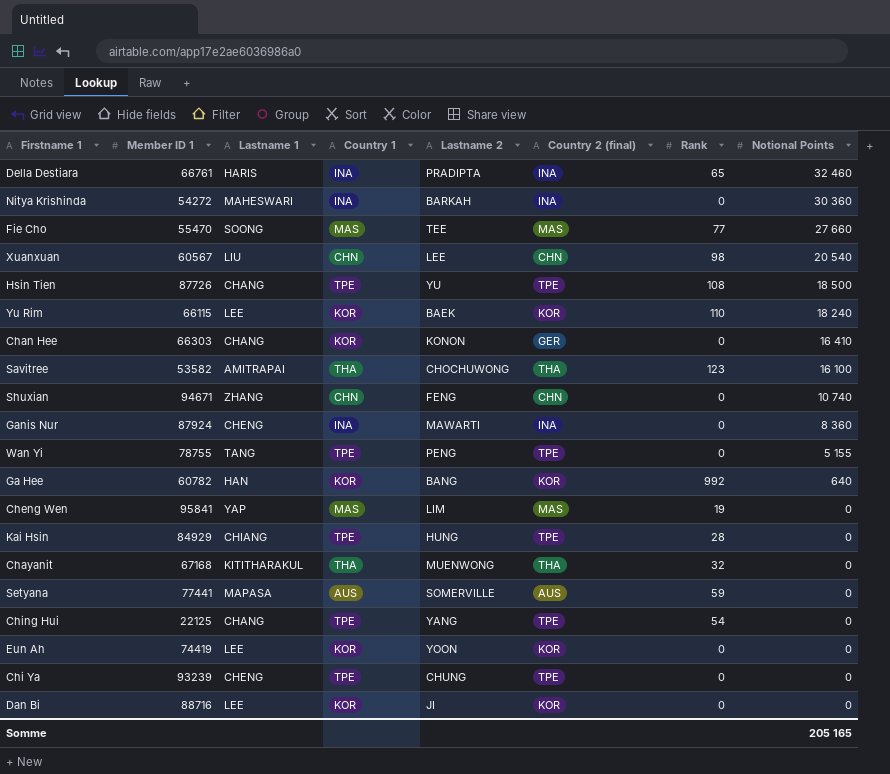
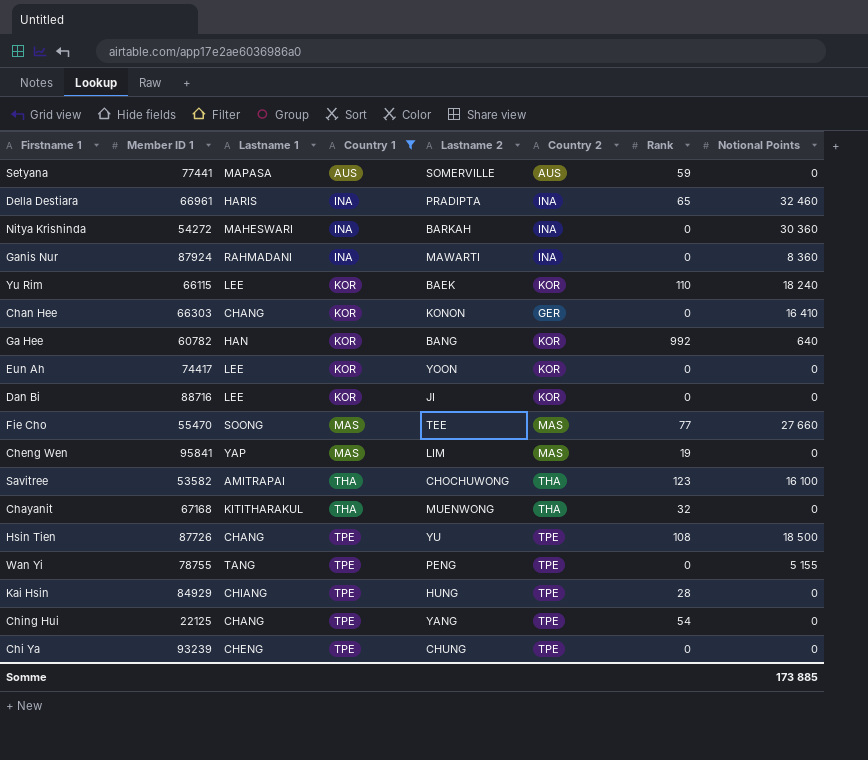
filter: none -> Country 1 != CHN
row order: Notional Points descending -> Country 1 ascending
column name: Country 2 (final) -> Country 2
Della Destiara | Member ID 1: 66761 -> 66961
Ganis Nur | Lastname 1: CHENG -> RAHMADANI
Eun Ah | Member ID 1: 74419 -> 74417
Somme | Notional Points: 205 165 -> 173 885

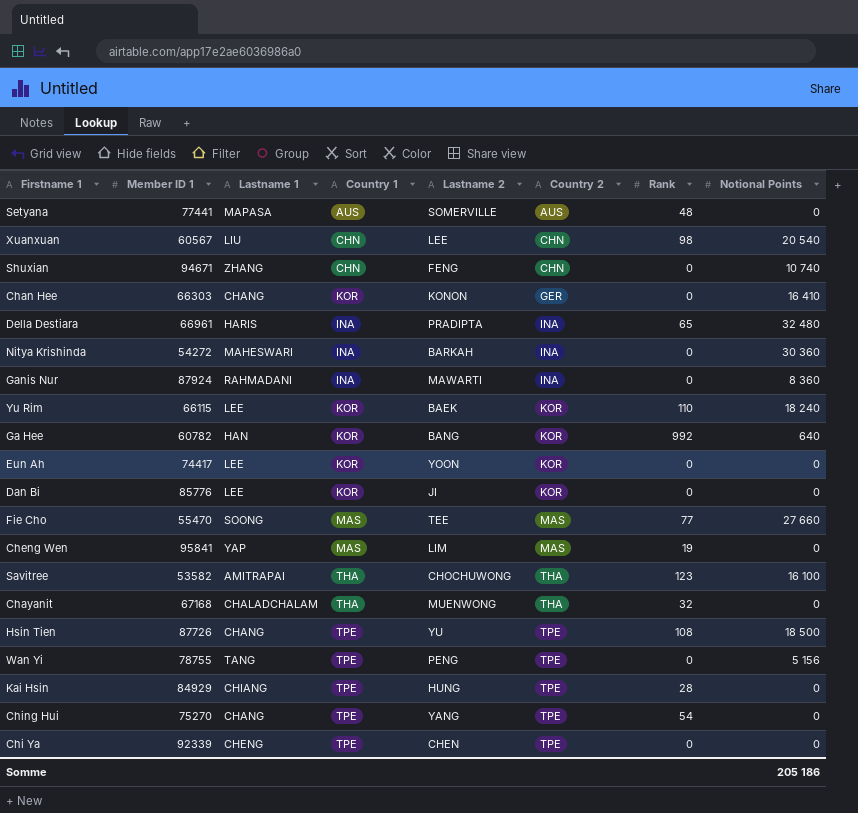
filter: Country 1 != CHN -> none
row order: Country 1 ascending -> Country 2 ascending
Setyana | Rank: 59 -> 48
Della Destiara | Notional Points: 32 460 -> 32 480
Dan Bi | Member ID 1: 88716 -> 85776
Chayanit | Lastname 1: KITITHARAKUL -> CHALADCHALAM
Wan Yi | Notional Points: 5 155 -> 5 156
Ching Hui | Member ID 1: 22125 -> 75270
Chi Ya | Member ID 1: 93239 -> 92339
Chi Ya | Lastname 2: CHUNG -> CHEN
Somme | Notional Points: 173 885 -> 205 186

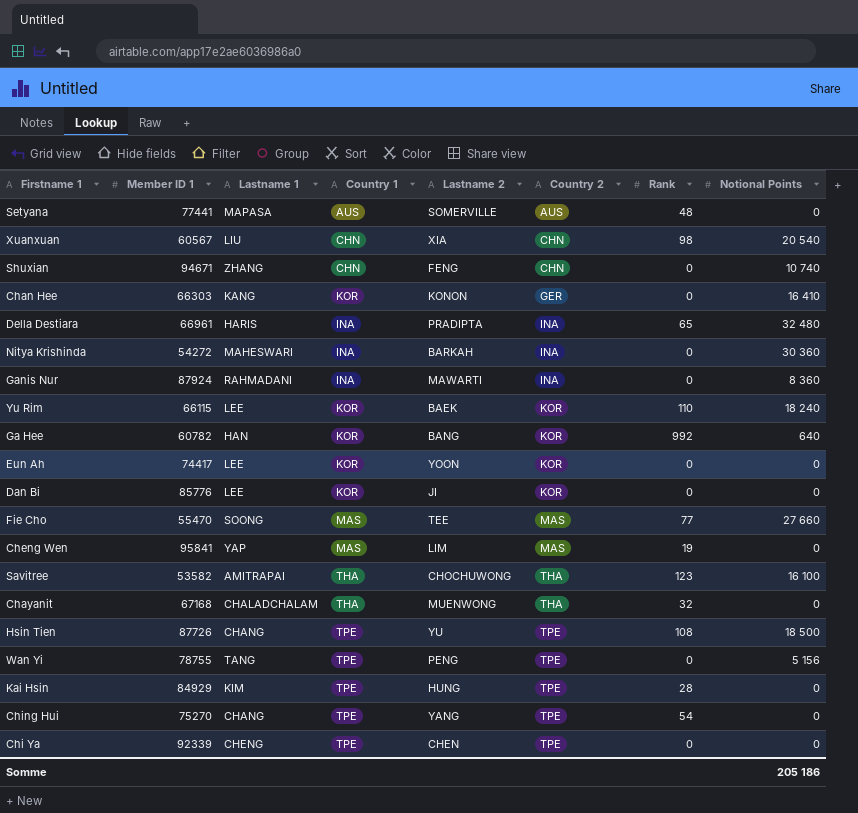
Xuanxuan | Lastname 2: LEE -> XIA
Chan Hee | Lastname 1: CHANG -> KANG
Kai Hsin | Lastname 1: CHIANG -> KIM

